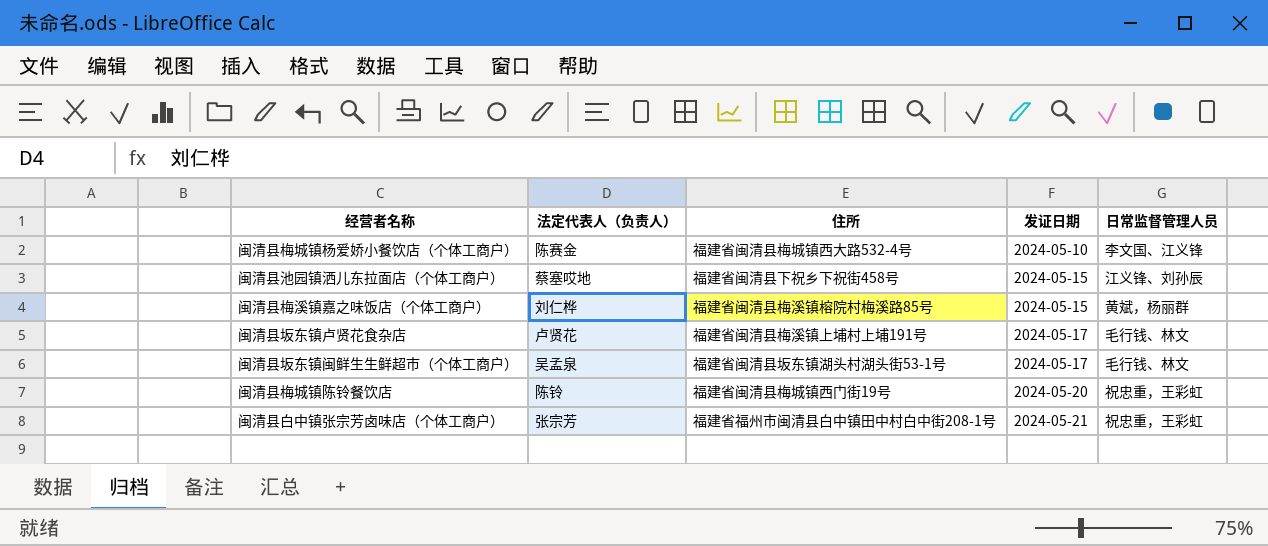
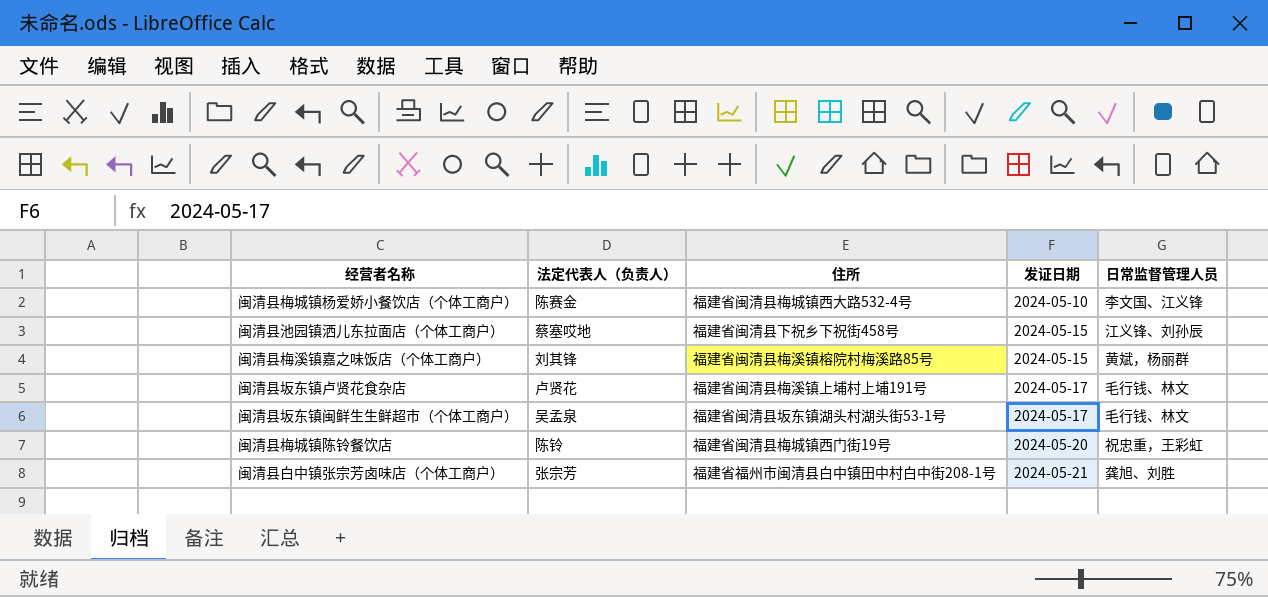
闽清县梅溪镇嘉之味饭店（个体工商户） | 法定代表人（负责人）: 刘仁桦 -> 刘其锋
闽清县白中镇张宗芳卤味店（个体工商户） | 日常监督管理人员: 祝忠重，王彩虹 -> 龚旭、刘胜

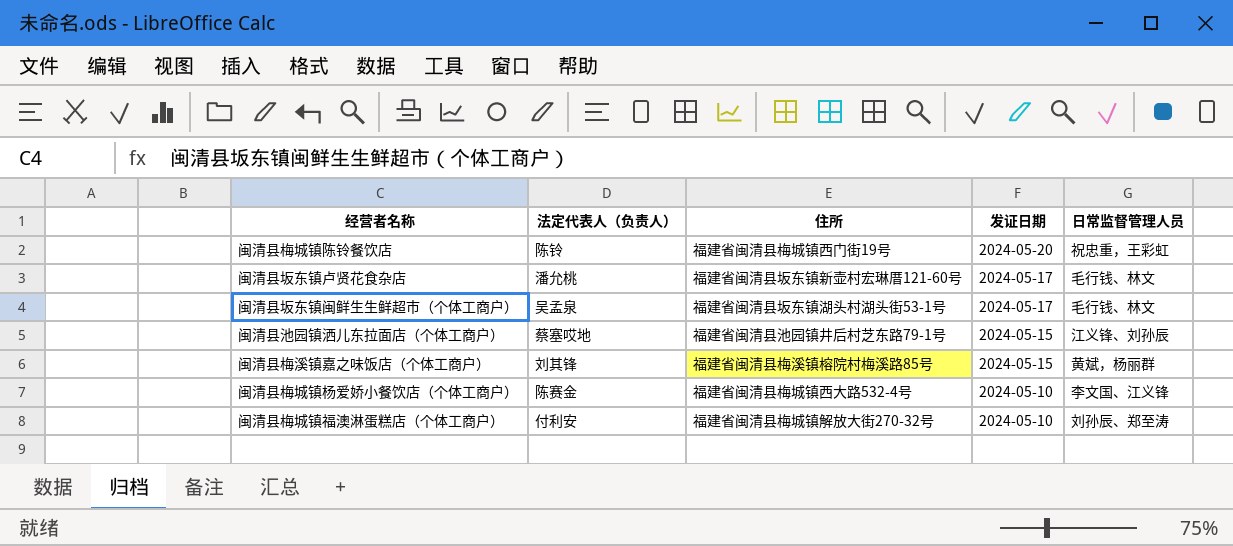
row order: 发证日期 ascending -> 发证日期 descending
row 闽清县白中镇张宗芳卤味店（个体工商户）: 张宗芳 | 福建省福州市闽清县白中镇田中村白中街208-1号 | 2024-05-21 | 龚旭、刘胜 -> none
闽清县坂东镇卢贤花食杂店 | 法定代表人（负责人）: 卢贤花 -> 潘允桃
闽清县坂东镇卢贤花食杂店 | 住所: 福建省闽清县梅溪镇上埔村上埔191号 -> 福建省闽清县坂东镇新壶村宏琳厝121-60号
闽清县池园镇洒儿东拉面店（个体工商户） | 住所: 福建省闽清县下祝乡下祝街458号 -> 福建省闽清县池园镇井后村芝东路79-1号
row 闽清县梅城镇福澳淋蛋糕店（个体工商户）: none -> 付利安 | 福建省闽清县梅城镇解放大街270-32号 | 2024-05-10 | 刘孙辰、郑至涛

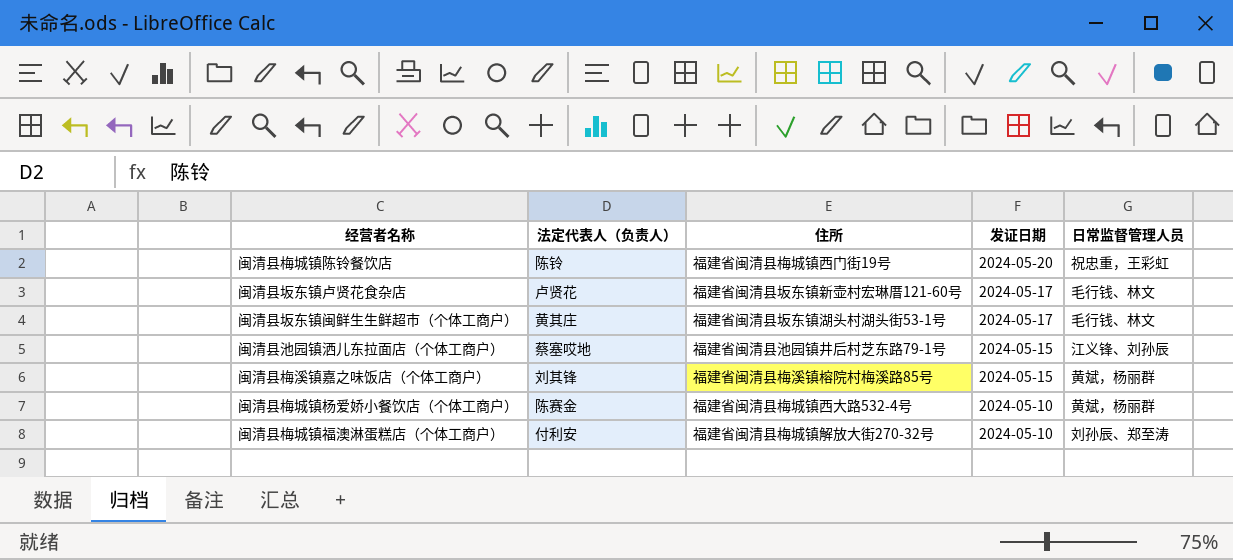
闽清县坂东镇卢贤花食杂店 | 法定代表人（负责人）: 潘允桃 -> 卢贤花
闽清县坂东镇闽鲜生生鲜超市（个体工商户） | 法定代表人（负责人）: 吴孟泉 -> 黄其庄
闽清县梅城镇杨爱娇小餐饮店（个体工商户） | 日常监督管理人员: 李文国、江义锋 -> 黄斌，杨丽群

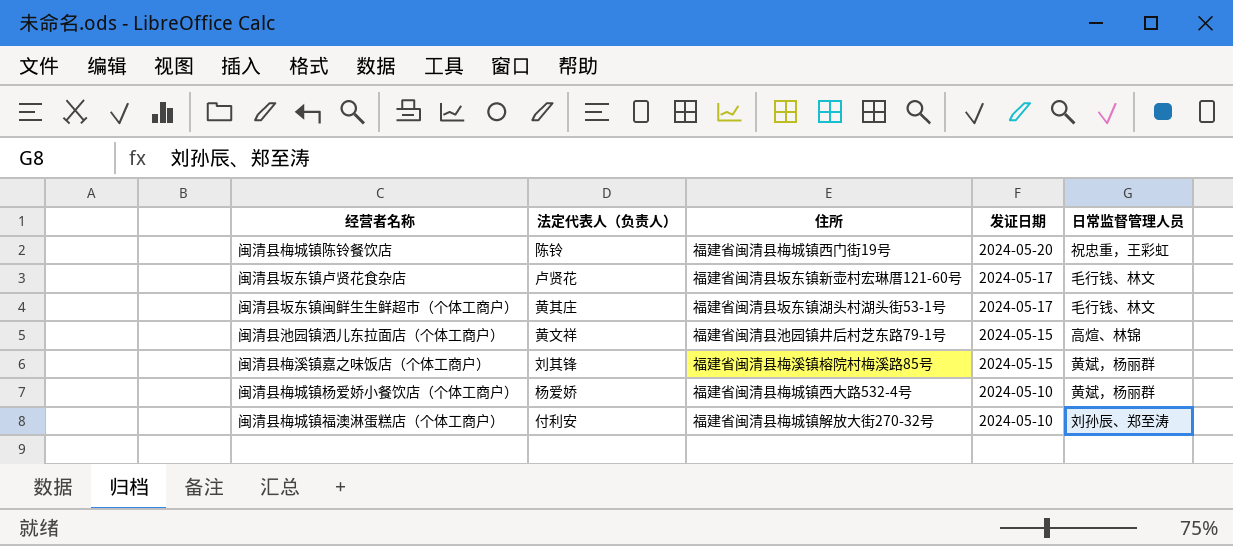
闽清县池园镇洒儿东拉面店（个体工商户） | 法定代表人（负责人）: 蔡塞哎地 -> 黄文祥
闽清县池园镇洒儿东拉面店（个体工商户） | 日常监督管理人员: 江义锋、刘孙辰 -> 高煊、林锦
闽清县梅城镇杨爱娇小餐饮店（个体工商户） | 法定代表人（负责人）: 陈赛金 -> 杨爱娇

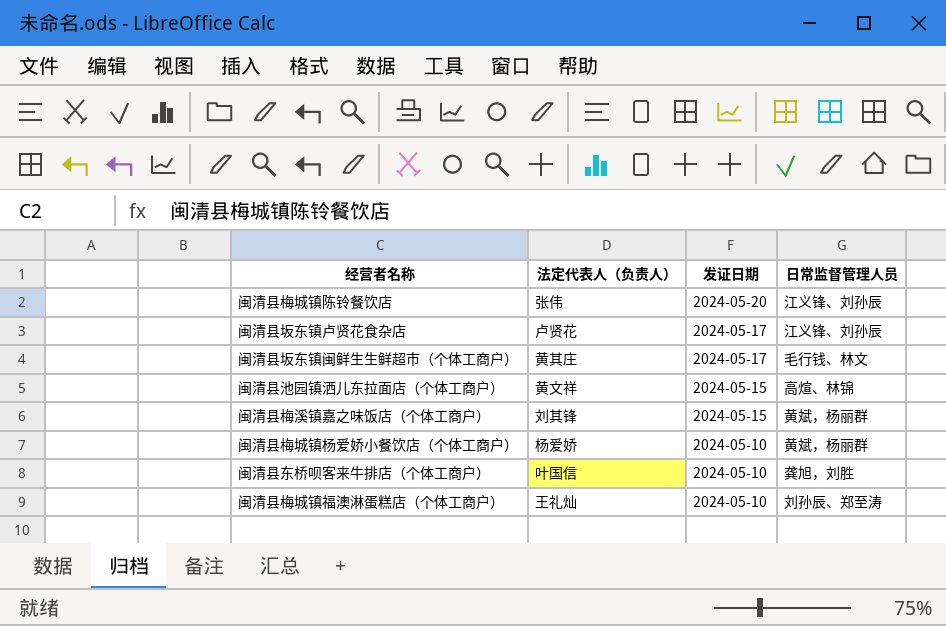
column 住所 | position: 3 -> none
闽清县梅城镇陈铃餐饮店 | 法定代表人（负责人）: 陈铃 -> 张伟
闽清县梅城镇陈铃餐饮店 | 日常监督管理人员: 祝忠重，王彩虹 -> 江义锋、刘孙辰
闽清县坂东镇卢贤花食杂店 | 日常监督管理人员: 毛行钱、林文 -> 江义锋、刘孙辰
row 闽清县东桥呗客来牛排店（个体工商户）: none -> 叶国信 | 2024-05-10 | 龚旭，刘胜
闽清县梅城镇福澳淋蛋糕店（个体工商户） | 法定代表人（负责人）: 付利安 -> 王礼灿

